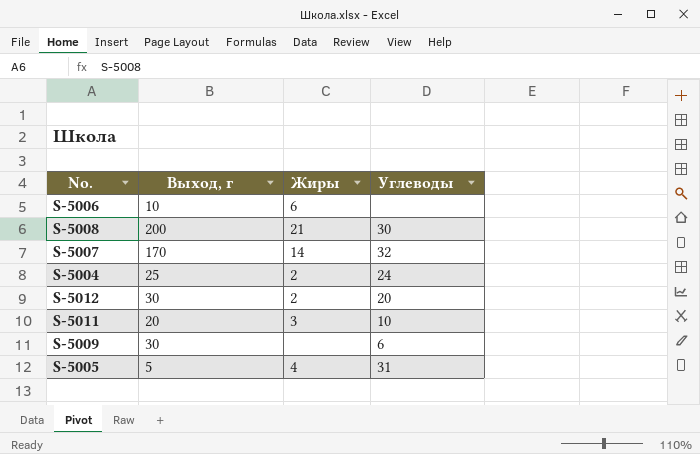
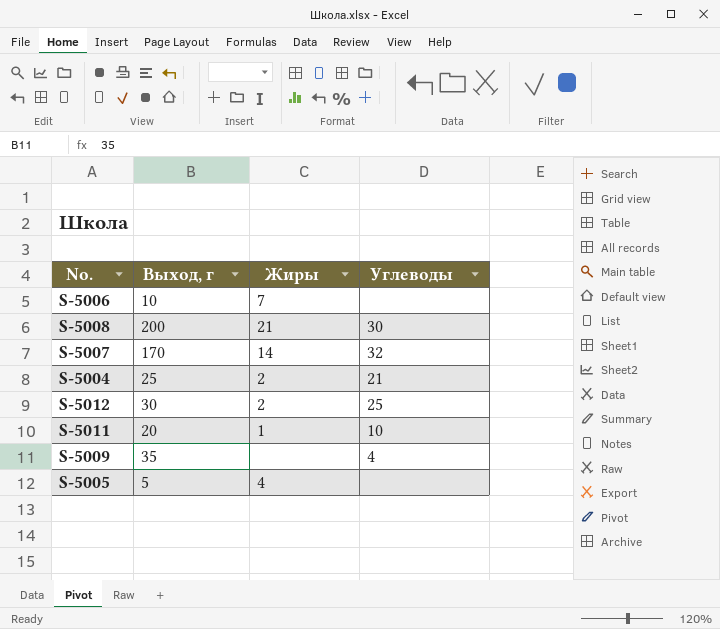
S-5006 | Жиры: 6 -> 7
S-5004 | Углеводы: 24 -> 21
S-5012 | Углеводы: 20 -> 25
S-5011 | Жиры: 3 -> 1
S-5009 | Выход, г: 30 -> 35
S-5009 | Углеводы: 6 -> 4
S-5005 | Углеводы: 31 -> none

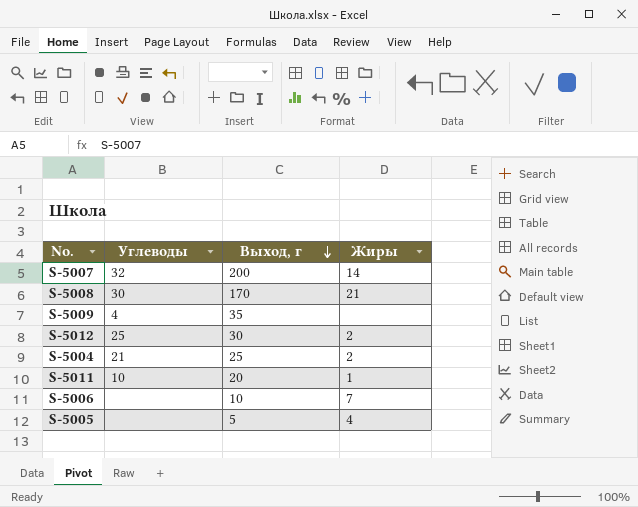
row order: none -> Выход, г descending
column Углеводы | position: 4 -> 2
S-5007 | Выход, г: 170 -> 200
S-5008 | Выход, г: 200 -> 170

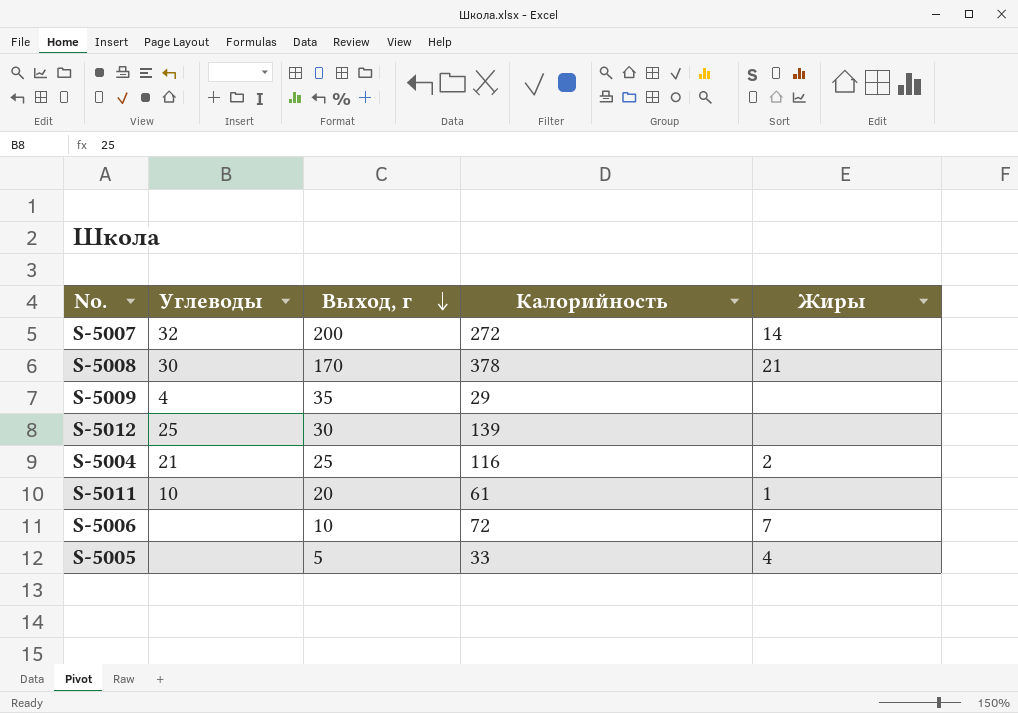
column Калорийность | position: none -> 4
S-5012 | Жиры: 2 -> none

